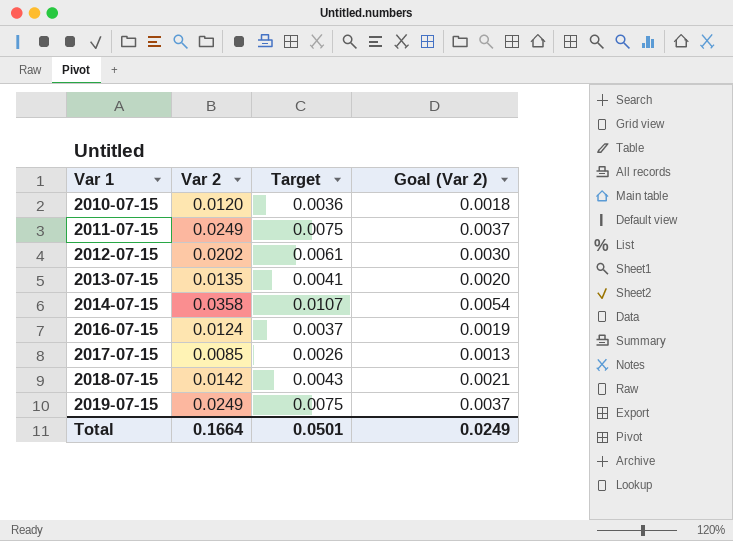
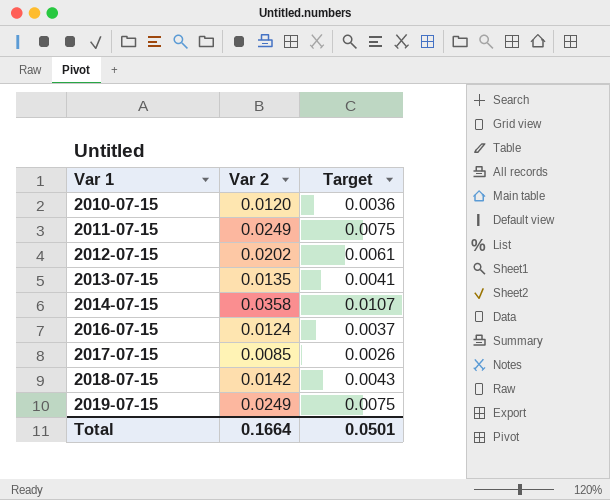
column Goal (Var 2) | formula: [Var 2] * 0.15 -> none

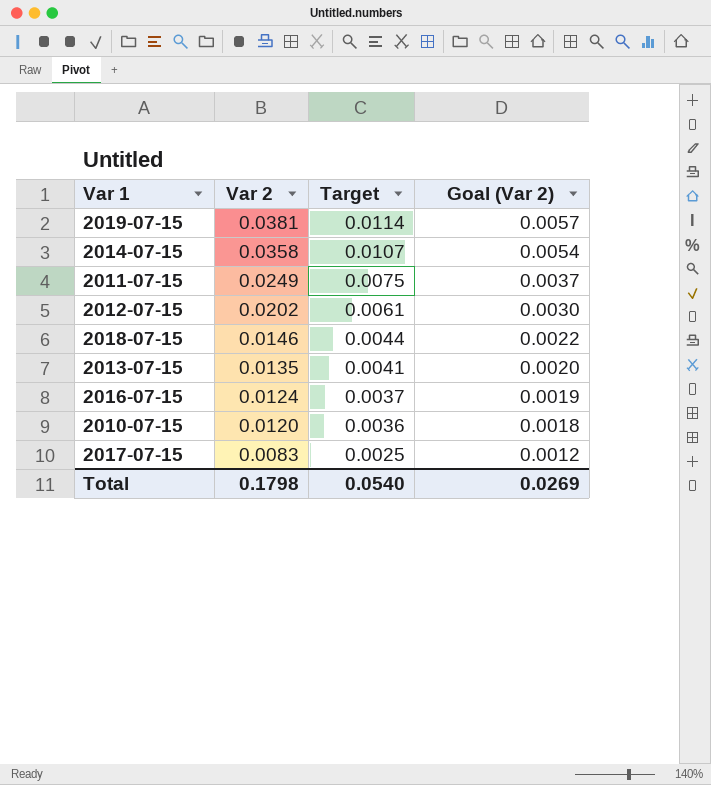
row order: Var 1 ascending -> Var 2 descending
column Goal (Var 2) | formula: none -> [Var 2] * 0.15
2019-07-15 | Var 2: 0.0249 -> 0.0381
2019-07-15 | Target: 0.0075 -> 0.0114
2018-07-15 | Var 2: 0.0142 -> 0.0146
2018-07-15 | Target: 0.0043 -> 0.0044
2017-07-15 | Var 2: 0.0085 -> 0.0083
2017-07-15 | Target: 0.0026 -> 0.0025
Total | Var 2: 0.1664 -> 0.1798
Total | Target: 0.0501 -> 0.0540

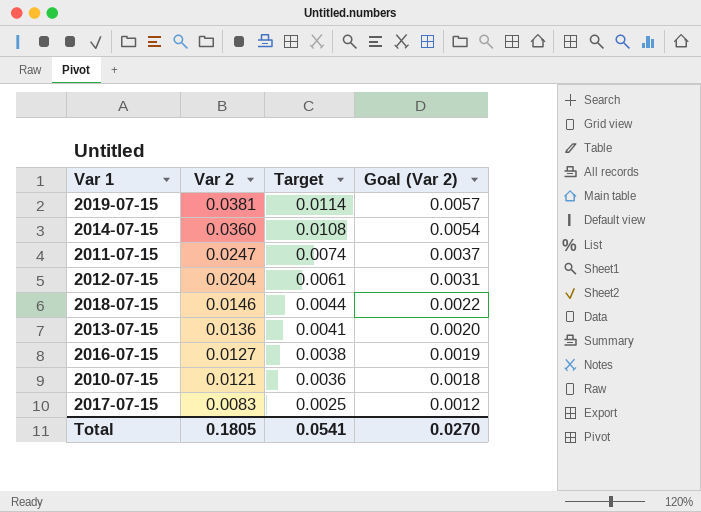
2014-07-15 | Var 2: 0.0358 -> 0.0360
2014-07-15 | Target: 0.0107 -> 0.0108
2011-07-15 | Var 2: 0.0249 -> 0.0247
2011-07-15 | Target: 0.0075 -> 0.0074
2012-07-15 | Var 2: 0.0202 -> 0.0204
2012-07-15 | Goal (Var 2): 0.0030 -> 0.0031
2013-07-15 | Var 2: 0.0135 -> 0.0136
2016-07-15 | Var 2: 0.0124 -> 0.0127
2016-07-15 | Target: 0.0037 -> 0.0038
2010-07-15 | Var 2: 0.0120 -> 0.0121
Total | Var 2: 0.1798 -> 0.1805
Total | Target: 0.0540 -> 0.0541
Total | Goal (Var 2): 0.0269 -> 0.0270

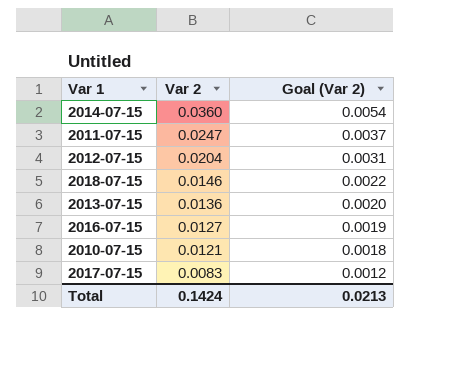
column Target | formula: [Var 2] * 0.3 -> none
row 2019-07-15: 0.0381 | 0.0114 | 0.0057 -> none
Total | Var 2: 0.1805 -> 0.1424
Total | Goal (Var 2): 0.0270 -> 0.0213

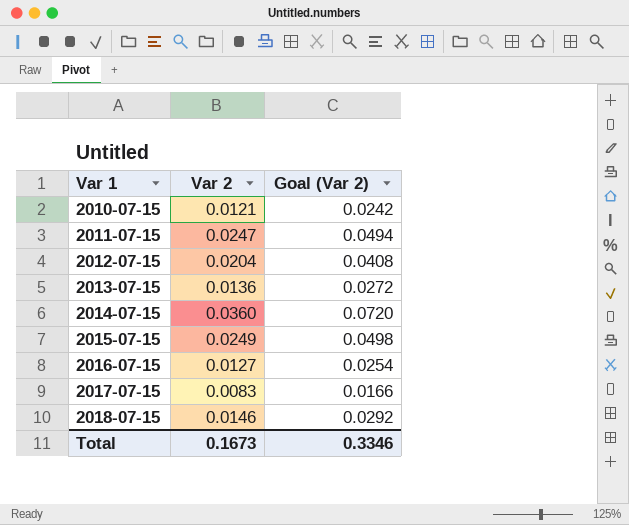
row order: Var 2 descending -> Var 1 ascending
column Goal (Var 2) | formula: [Var 2] * 0.15 -> [Var 2] * 2
row 2015-07-15: none -> 0.0249 | 0.0498
Total | Var 2: 0.1424 -> 0.1673
Total | Goal (Var 2): 0.0213 -> 0.3346

